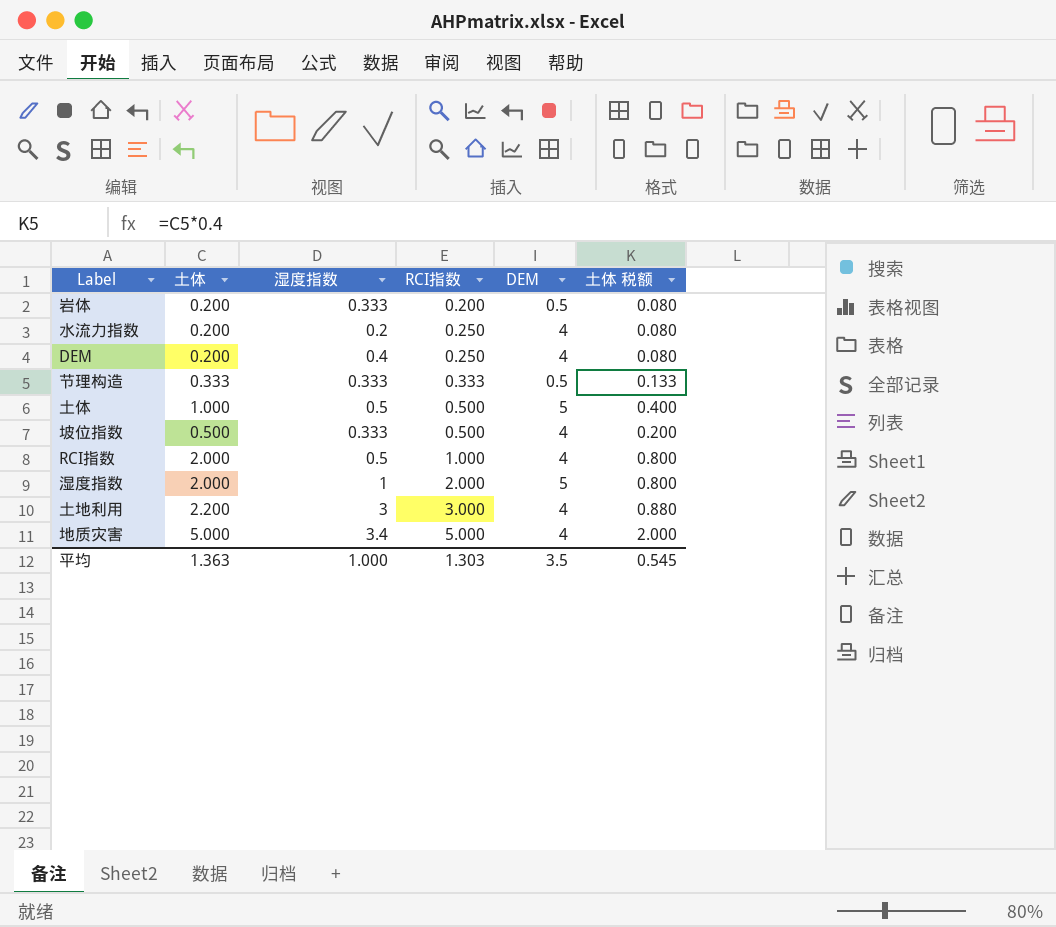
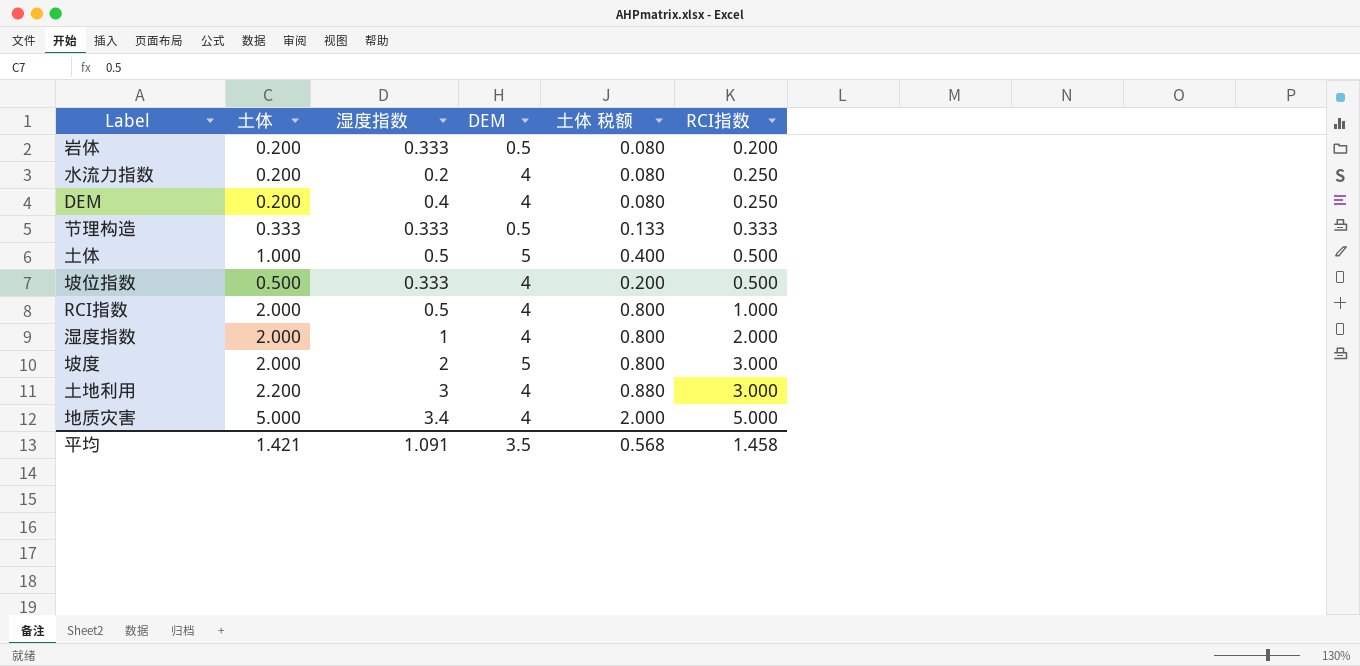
column RCI指数 | position: 4 -> 6
湿度指数 | DEM: 5 -> 4
row 坡度: none -> 2.000 | 2 | 5 | 0.800 | 3.000
平均 | 土体: 1.363 -> 1.421
平均 | 湿度指数: 1.000 -> 1.091
平均 | 土体 税额: 0.545 -> 0.568
平均 | RCI指数: 1.303 -> 1.458

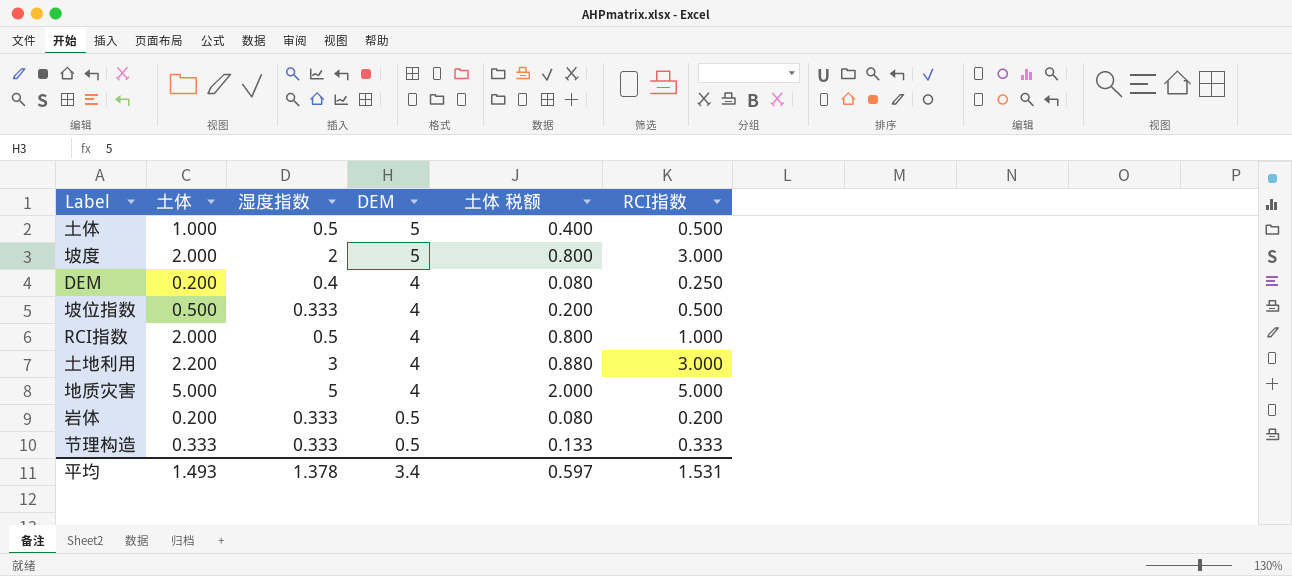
row order: RCI指数 ascending -> DEM descending
row 水流力指数: 0.200 | 0.2 | 4 | 0.080 | 0.250 -> none
row 湿度指数: 2.000 | 1 | 4 | 0.800 | 2.000 -> none
地质灾害 | 湿度指数: 3.4 -> 5
平均 | 土体: 1.421 -> 1.493
平均 | 湿度指数: 1.091 -> 1.378
平均 | DEM: 3.5 -> 3.4
平均 | 土体 税额: 0.568 -> 0.597
平均 | RCI指数: 1.458 -> 1.531

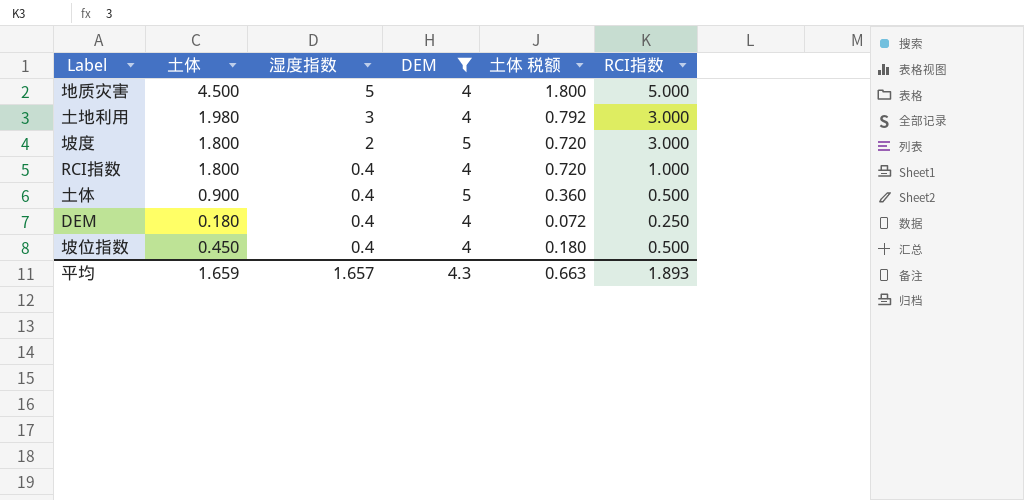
filter: none -> DEM != 0.5
row order: DEM descending -> 湿度指数 descending
地质灾害 | 土体: 5.000 -> 4.500
地质灾害 | 土体 税额: 2.000 -> 1.800
土地利用 | 土体: 2.200 -> 1.980
土地利用 | 土体 税额: 0.880 -> 0.792
坡度 | 土体: 2.000 -> 1.800
坡度 | 土体 税额: 0.800 -> 0.720
RCI指数 | 土体: 2.000 -> 1.800
RCI指数 | 湿度指数: 0.5 -> 0.4
RCI指数 | 土体 税额: 0.800 -> 0.720
土体 | 土体: 1.000 -> 0.900
土体 | 湿度指数: 0.5 -> 0.4
土体 | 土体 税额: 0.400 -> 0.360
DEM | 土体: 0.200 -> 0.180
DEM | 土体 税额: 0.080 -> 0.072
坡位指数 | 土体: 0.500 -> 0.450
坡位指数 | 湿度指数: 0.333 -> 0.4
坡位指数 | 土体 税额: 0.200 -> 0.180
平均 | 土体: 1.493 -> 1.659
平均 | 湿度指数: 1.378 -> 1.657
平均 | DEM: 3.4 -> 4.3
平均 | 土体 税额: 0.597 -> 0.663
平均 | RCI指数: 1.531 -> 1.893

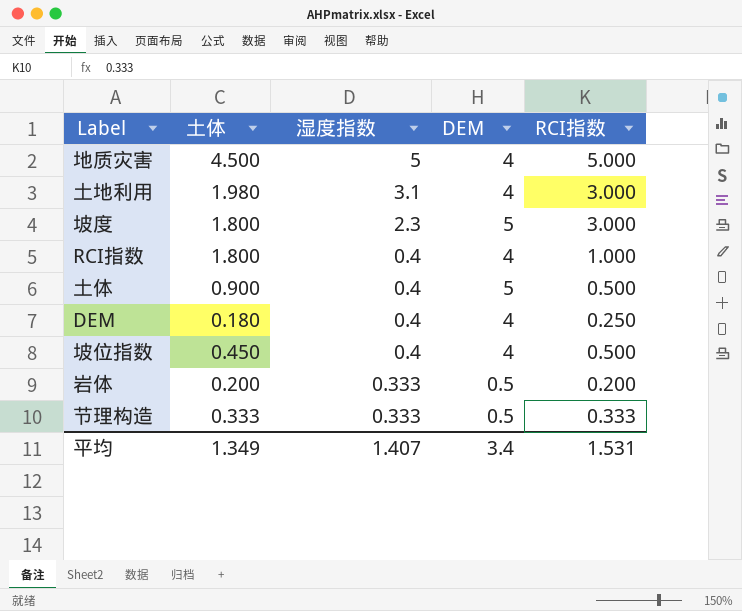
filter: DEM != 0.5 -> none
column 土体 税额 | formula: [土体] * 0.4 -> none
土地利用 | 湿度指数: 3 -> 3.1
坡度 | 湿度指数: 2 -> 2.3
平均 | 土体: 1.659 -> 1.349
平均 | 湿度指数: 1.657 -> 1.407
平均 | DEM: 4.3 -> 3.4
平均 | RCI指数: 1.893 -> 1.531

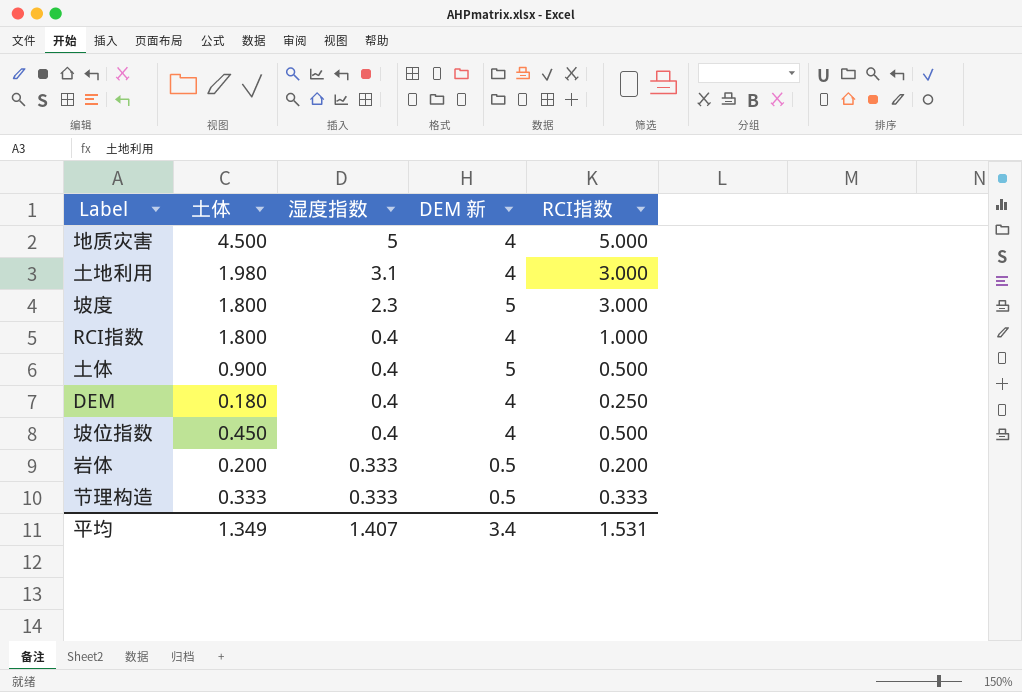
column name: DEM -> DEM 新

